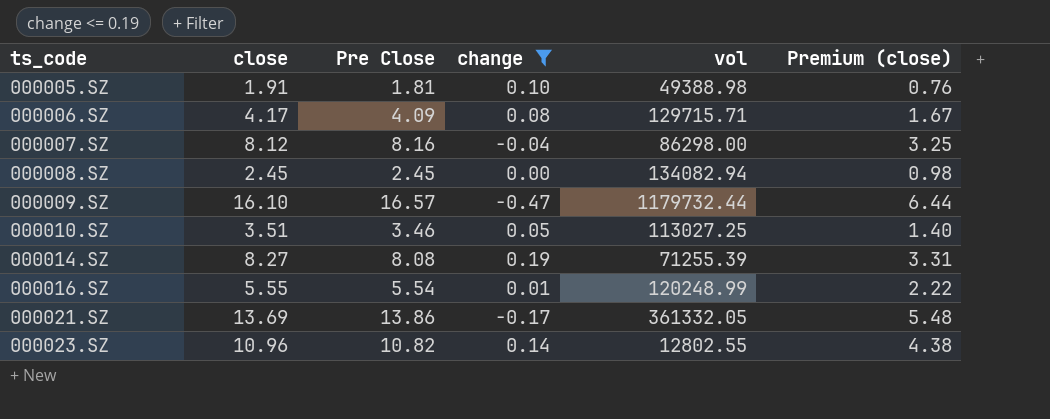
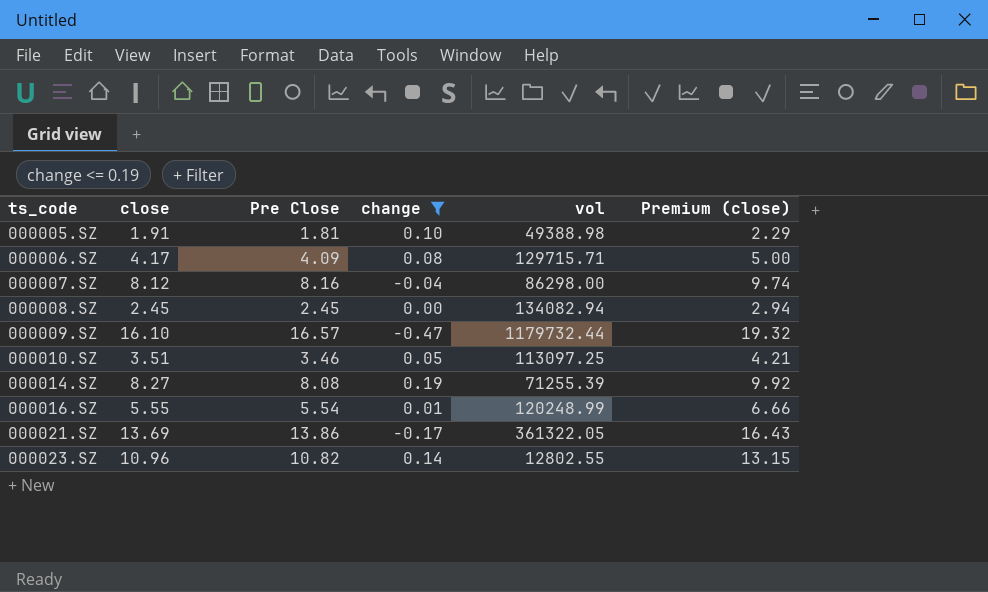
column Premium (close) | formula: [close] * 0.4 -> [close] * 1.2
000010.SZ | vol: 113027.25 -> 113097.25
000021.SZ | vol: 361332.05 -> 361322.05

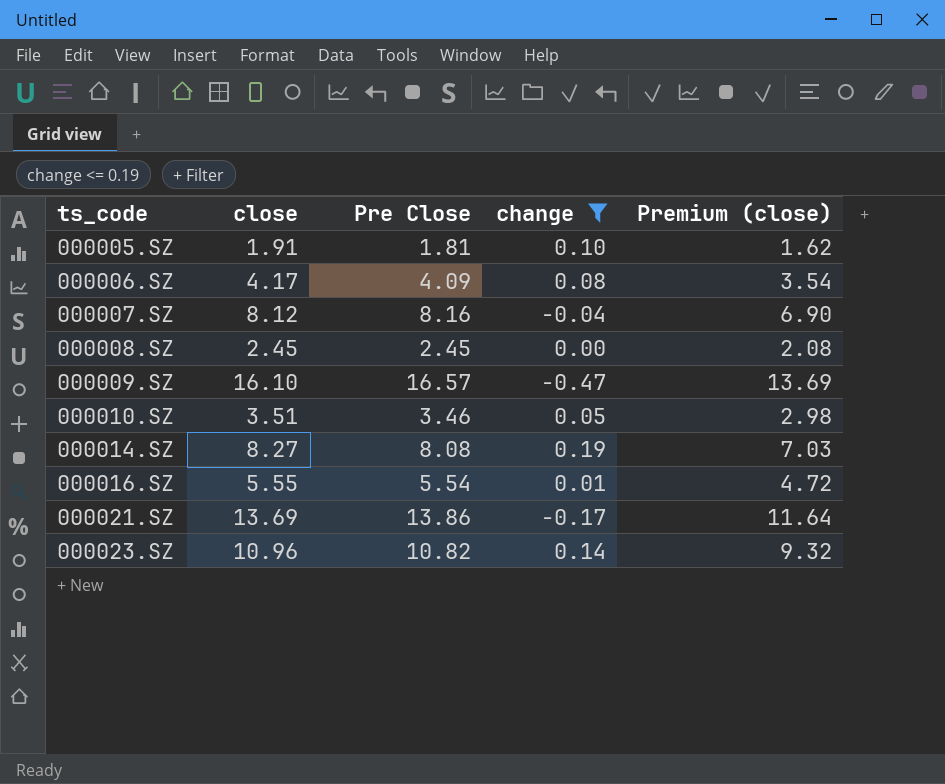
column vol | position: 5 -> none
column Premium (close) | formula: [close] * 1.2 -> [close] * 0.85

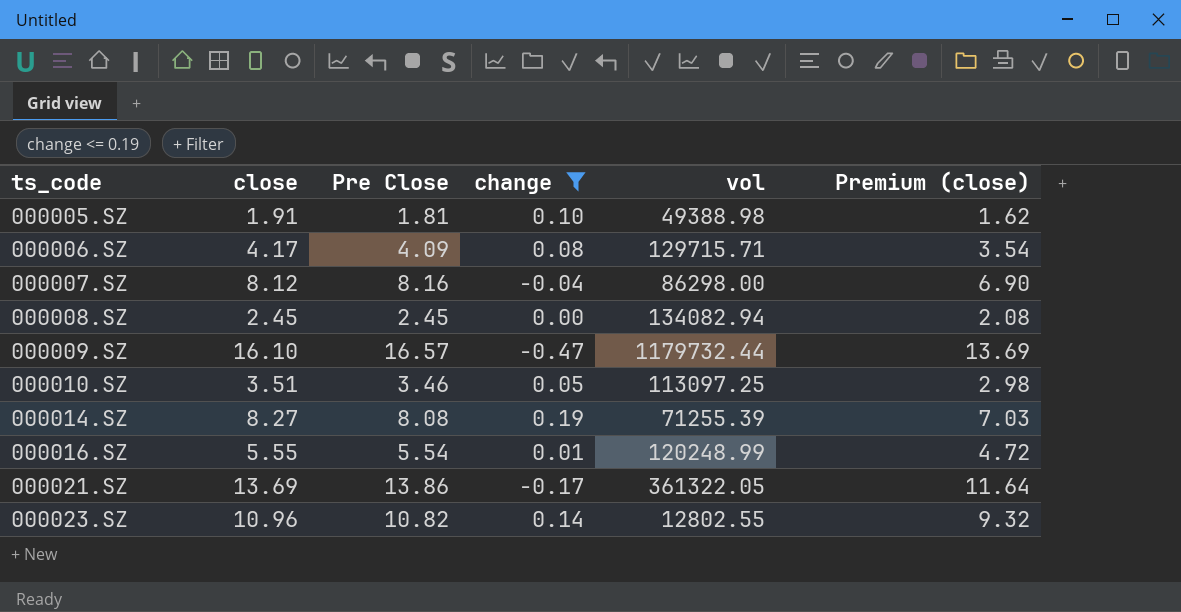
column vol | position: none -> 5

